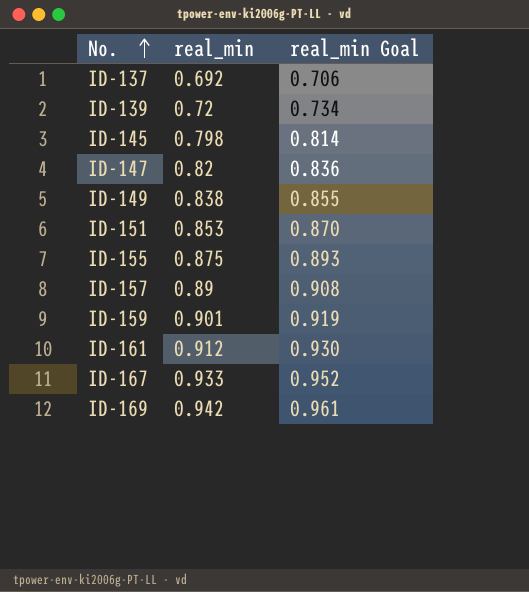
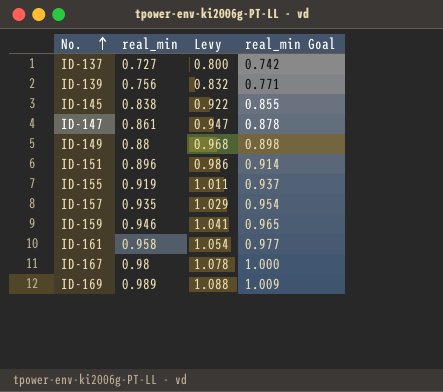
column Levy | formula: none -> [real_min] * 1.1
ID-137 | real_min: 0.692 -> 0.727
ID-137 | real_min Goal: 0.706 -> 0.742
ID-139 | real_min: 0.72 -> 0.756
ID-139 | real_min Goal: 0.734 -> 0.771
ID-145 | real_min: 0.798 -> 0.838
ID-145 | real_min Goal: 0.814 -> 0.855
ID-147 | real_min: 0.82 -> 0.861
ID-147 | real_min Goal: 0.836 -> 0.878
ID-149 | real_min: 0.838 -> 0.88
ID-149 | real_min Goal: 0.855 -> 0.898
ID-151 | real_min: 0.853 -> 0.896
ID-151 | real_min Goal: 0.870 -> 0.914
ID-155 | real_min: 0.875 -> 0.919
ID-155 | real_min Goal: 0.893 -> 0.937
ID-157 | real_min: 0.89 -> 0.935
ID-157 | real_min Goal: 0.908 -> 0.954
ID-159 | real_min: 0.901 -> 0.946
ID-159 | real_min Goal: 0.919 -> 0.965
ID-161 | real_min: 0.912 -> 0.958
ID-161 | real_min Goal: 0.930 -> 0.977
ID-167 | real_min: 0.933 -> 0.98
ID-167 | real_min Goal: 0.952 -> 1.000
ID-169 | real_min: 0.942 -> 0.989
ID-169 | real_min Goal: 0.961 -> 1.009

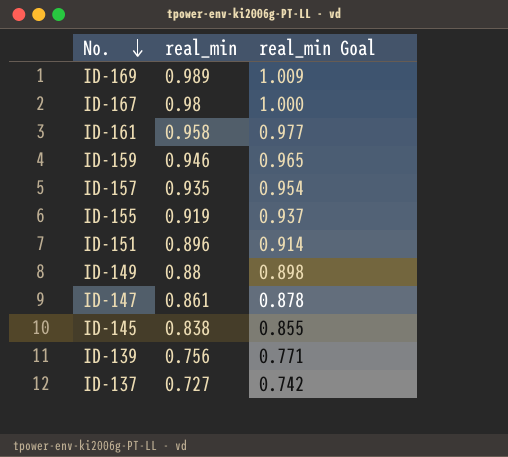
row order: No. ascending -> No. descending
column Levy | formula: [real_min] * 1.1 -> none

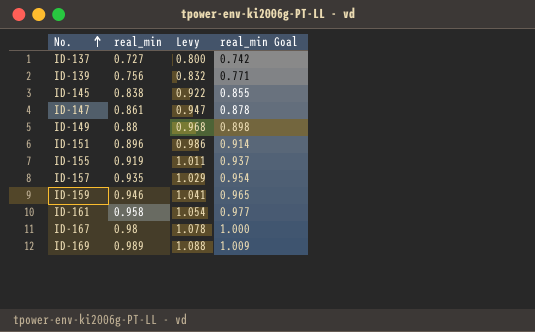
row order: No. descending -> No. ascending
column Levy | formula: none -> [real_min] * 1.1

